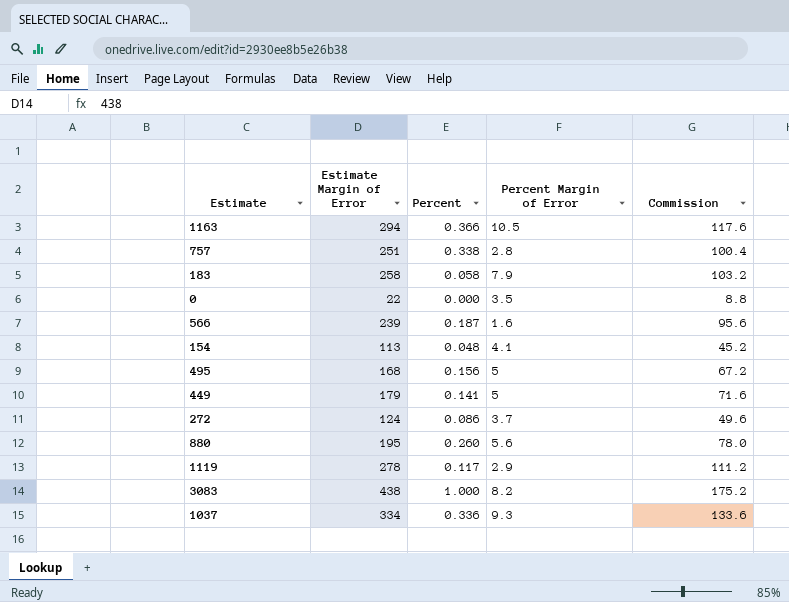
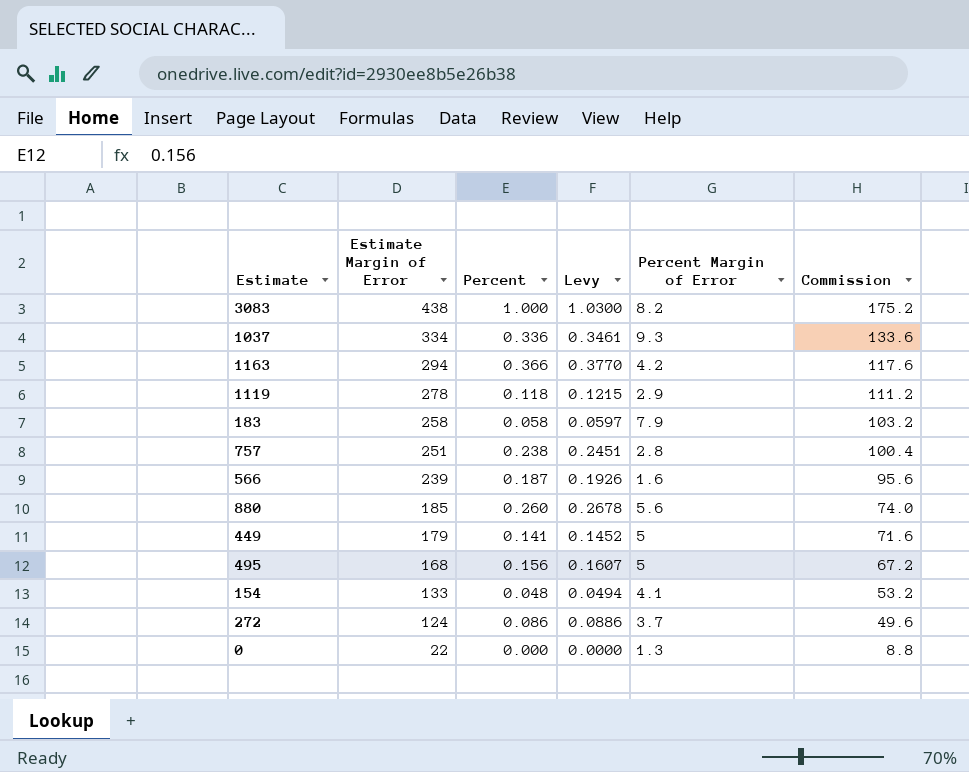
row order: none -> Estimate Margin of Error descending
column Levy | formula: none -> [Percent] * 1.03
1163 | Percent Margin of Error: 10.5 -> 4.2
1119 | Percent: 0.117 -> 0.118
757 | Percent: 0.338 -> 0.238
880 | Estimate Margin of Error: 195 -> 185
880 | Commission: 78.0 -> 74.0
154 | Estimate Margin of Error: 113 -> 133
154 | Commission: 45.2 -> 53.2
0 | Percent Margin of Error: 3.5 -> 1.3

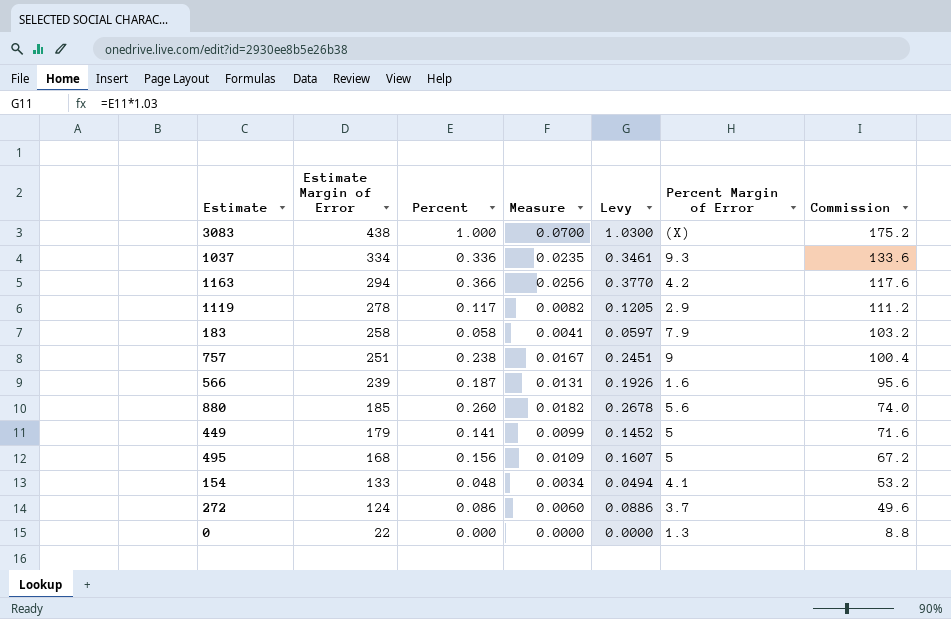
column Measure | formula: none -> [Percent] * 0.07
3083 | Percent Margin of Error: 8.2 -> (X)
1119 | Percent: 0.118 -> 0.117
1119 | Levy: 0.1215 -> 0.1205
757 | Percent Margin of Error: 2.8 -> 9

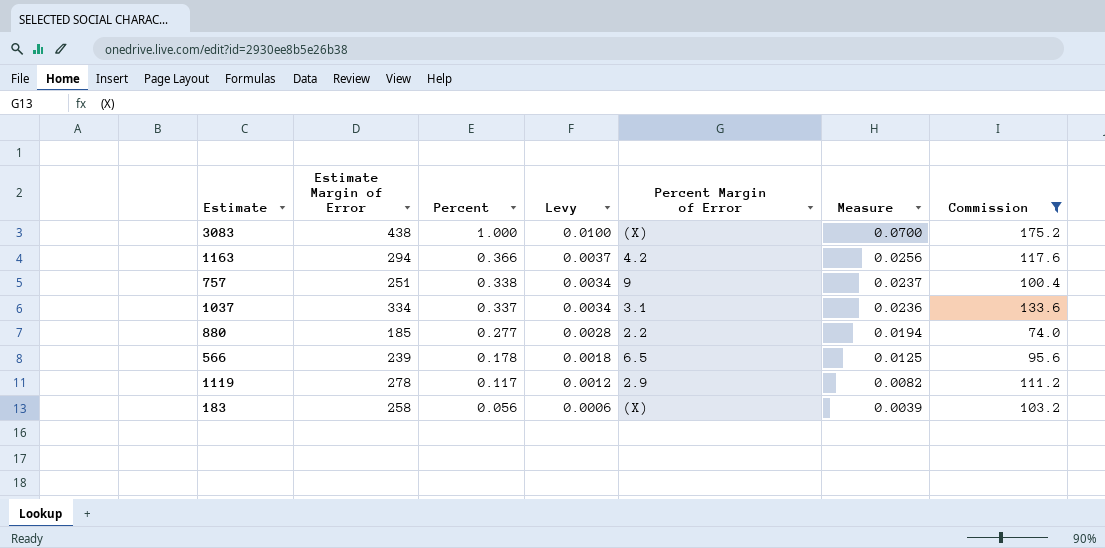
filter: none -> Commission >= 74.0
row order: Estimate Margin of Error descending -> Percent descending
column Levy | formula: [Percent] * 1.03 -> [Percent] * 0.01
column Measure | position: 4 -> 6
757 | Percent: 0.238 -> 0.338
757 | Measure: 0.0167 -> 0.0237
1037 | Percent: 0.336 -> 0.337
1037 | Percent Margin of Error: 9.3 -> 3.1
1037 | Measure: 0.0235 -> 0.0236
880 | Percent: 0.260 -> 0.277
880 | Percent Margin of Error: 5.6 -> 2.2
880 | Measure: 0.0182 -> 0.0194
566 | Percent: 0.187 -> 0.178
566 | Percent Margin of Error: 1.6 -> 6.5
566 | Measure: 0.0131 -> 0.0125
183 | Percent: 0.058 -> 0.056
183 | Percent Margin of Error: 7.9 -> (X)
183 | Measure: 0.0041 -> 0.0039

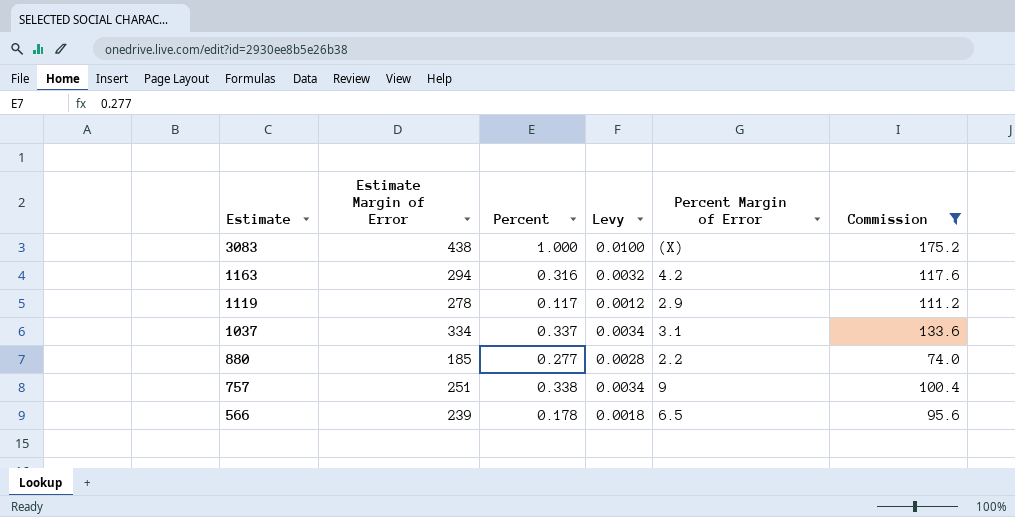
row order: Percent descending -> Estimate descending
column Measure | formula: [Percent] * 0.07 -> none
row 183: 258 | 0.056 | 0.0006 | (X) | 0.0039 | 103.2 -> none
1163 | Percent: 0.366 -> 0.316
1163 | Levy: 0.0037 -> 0.0032

